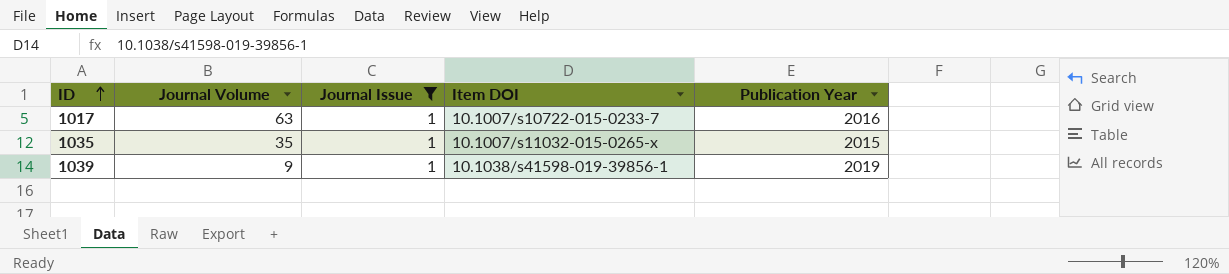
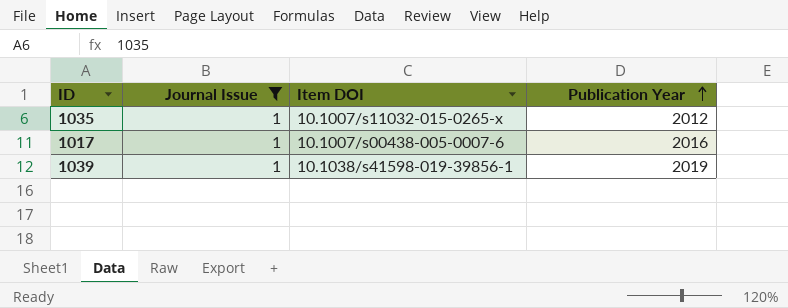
row order: ID ascending -> Publication Year ascending
column Journal Volume | position: 2 -> none
1035 | Publication Year: 2015 -> 2012
1017 | Item DOI: 10.1007/s10722-015-0233-7 -> 10.1007/s00438-005-0007-6

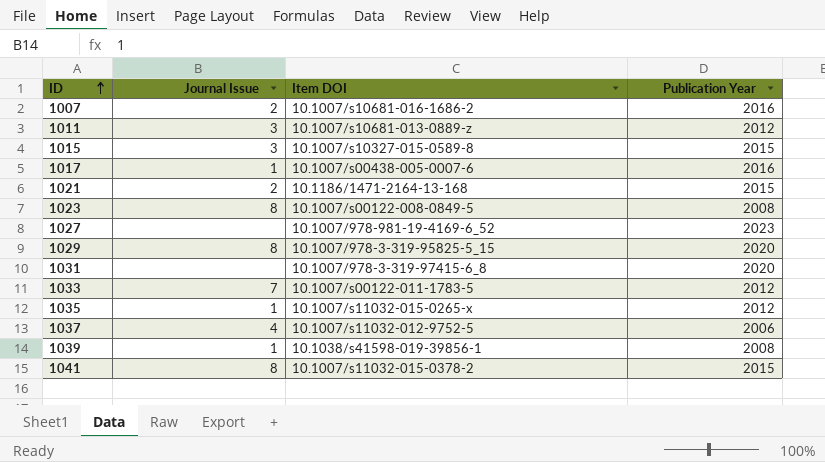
filter: Journal Issue = 1 -> none
row order: Publication Year ascending -> ID ascending
1039 | Publication Year: 2019 -> 2008

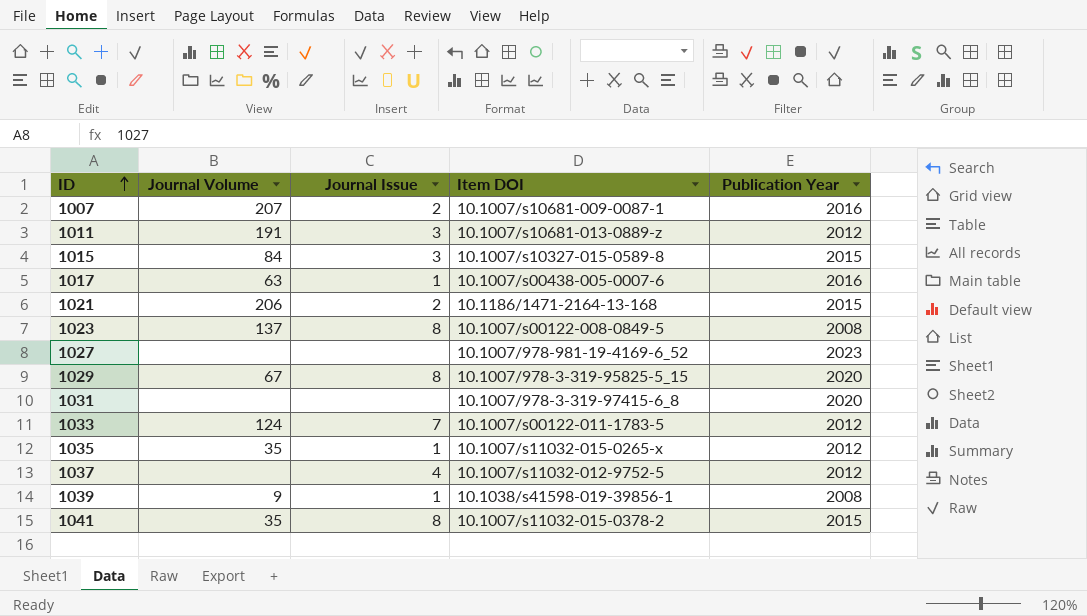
column Journal Volume | position: none -> 2
1007 | Item DOI: 10.1007/s10681-016-1686-2 -> 10.1007/s10681-009-0087-1
1037 | Publication Year: 2006 -> 2012

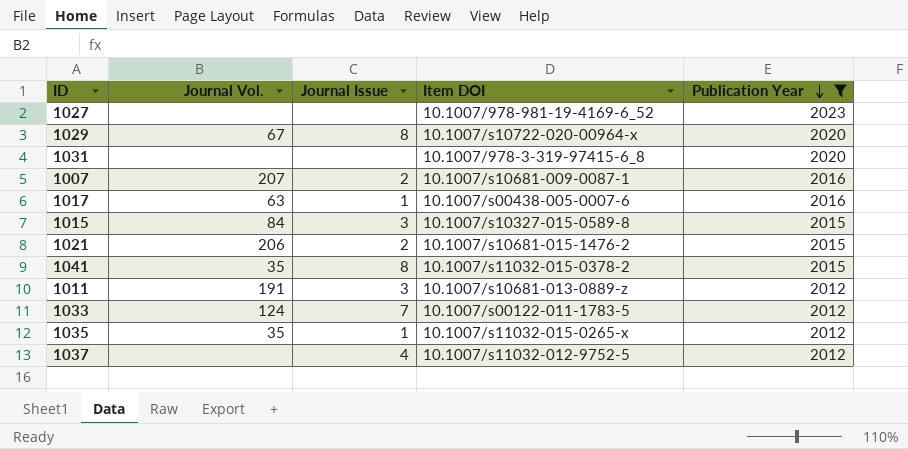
filter: none -> Publication Year != 2008
row order: ID ascending -> Publication Year descending
column name: Journal Volume -> Journal Vol.
1029 | Item DOI: 10.1007/978-3-319-95825-5_15 -> 10.1007/s10722-020-00964-x
1021 | Item DOI: 10.1186/1471-2164-13-168 -> 10.1007/s10681-015-1476-2

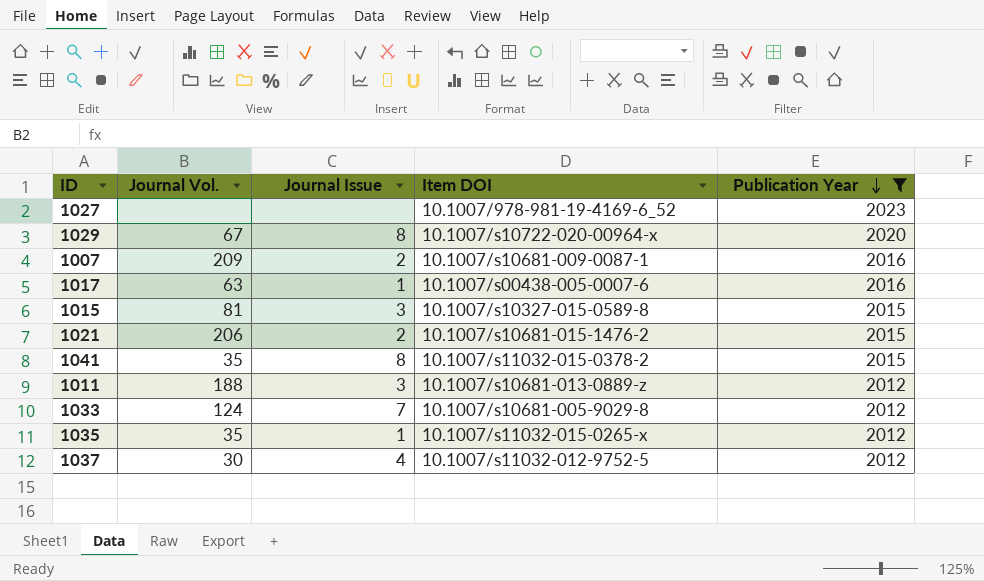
row 1031: none | none | 10.1007/978-3-319-97415-6_8 | 2020 -> none
1007 | Journal Vol.: 207 -> 209
1015 | Journal Vol.: 84 -> 81
1011 | Journal Vol.: 191 -> 188
1033 | Item DOI: 10.1007/s00122-011-1783-5 -> 10.1007/s10681-005-9029-8
1037 | Journal Vol.: none -> 30

